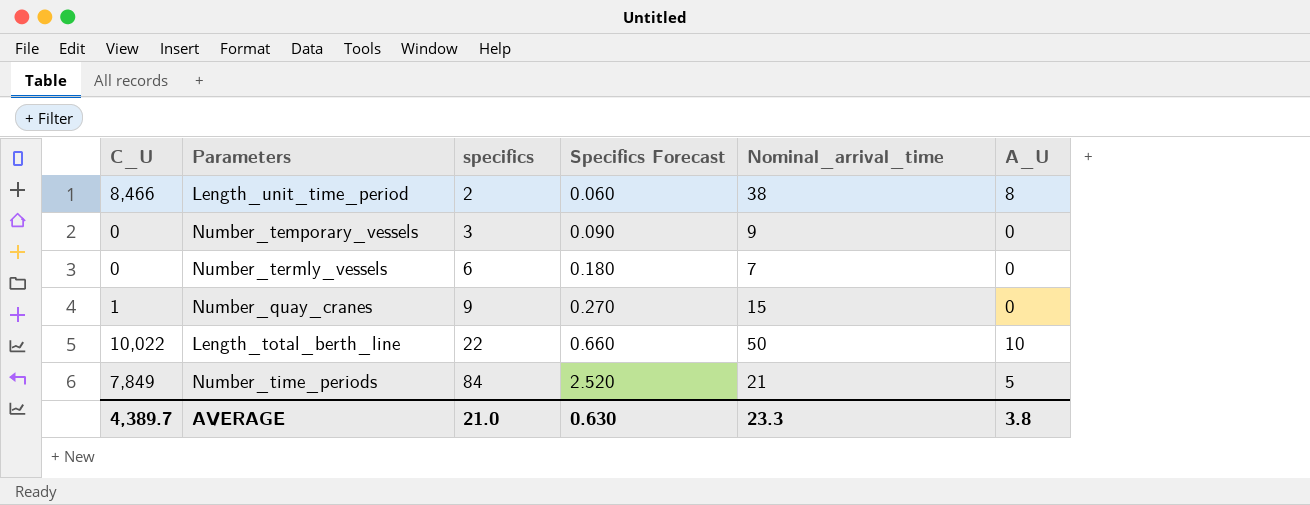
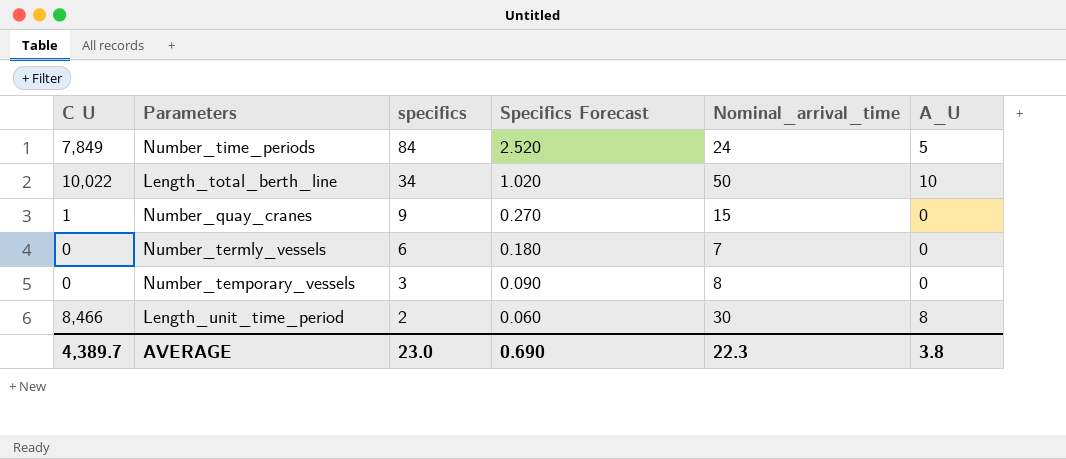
row order: specifics ascending -> specifics descending
column name: C_U -> C U
Number_time_periods | Nominal_arrival_time: 21 -> 24
Length_total_berth_line | specifics: 22 -> 34
Length_total_berth_line | Specifics Forecast: 0.660 -> 1.020
Number_temporary_vessels | Nominal_arrival_time: 9 -> 8
Length_unit_time_period | Nominal_arrival_time: 38 -> 30
AVERAGE | specifics: 21.0 -> 23.0
AVERAGE | Specifics Forecast: 0.630 -> 0.690
AVERAGE | Nominal_arrival_time: 23.3 -> 22.3

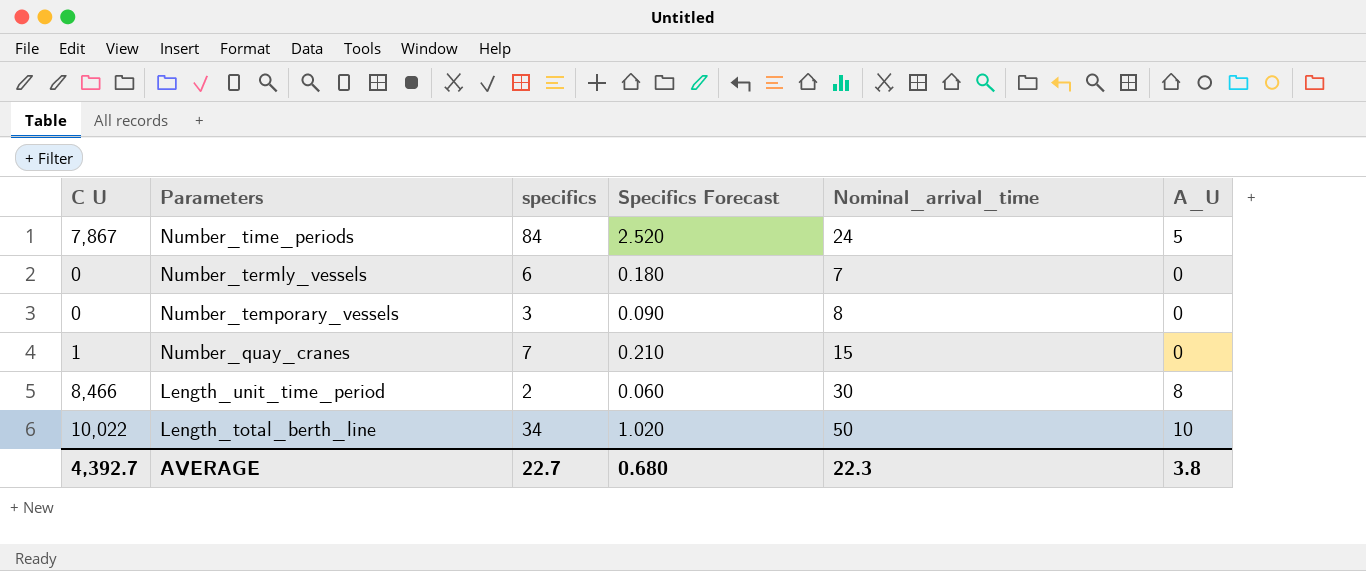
row order: specifics descending -> Parameters descending
Number_time_periods | C U: 7,849 -> 7,867
Number_quay_cranes | specifics: 9 -> 7
Number_quay_cranes | Specifics Forecast: 0.270 -> 0.210
AVERAGE | C U: 4,389.7 -> 4,392.7
AVERAGE | specifics: 23.0 -> 22.7
AVERAGE | Specifics Forecast: 0.690 -> 0.680

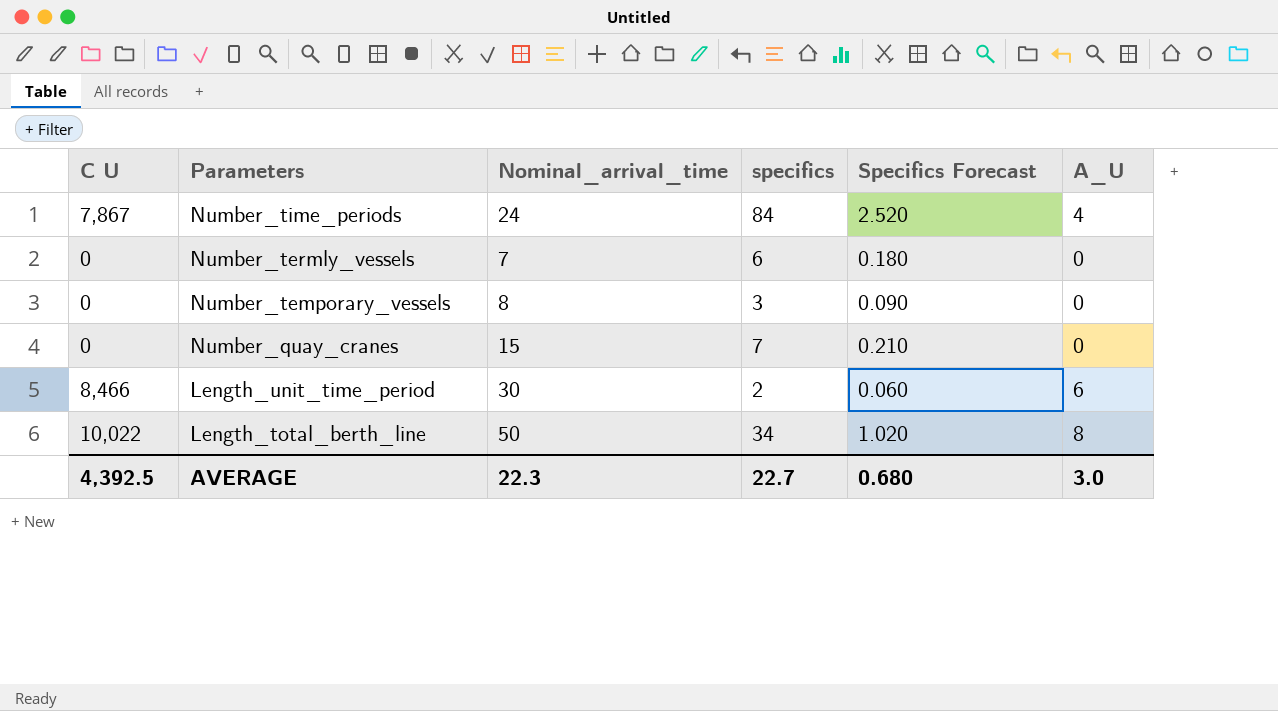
column Nominal_arrival_time | position: 5 -> 3
Number_time_periods | A_U: 5 -> 4
Number_quay_cranes | C U: 1 -> 0
Length_unit_time_period | A_U: 8 -> 6
Length_total_berth_line | A_U: 10 -> 8
AVERAGE | C U: 4,392.7 -> 4,392.5
AVERAGE | A_U: 3.8 -> 3.0

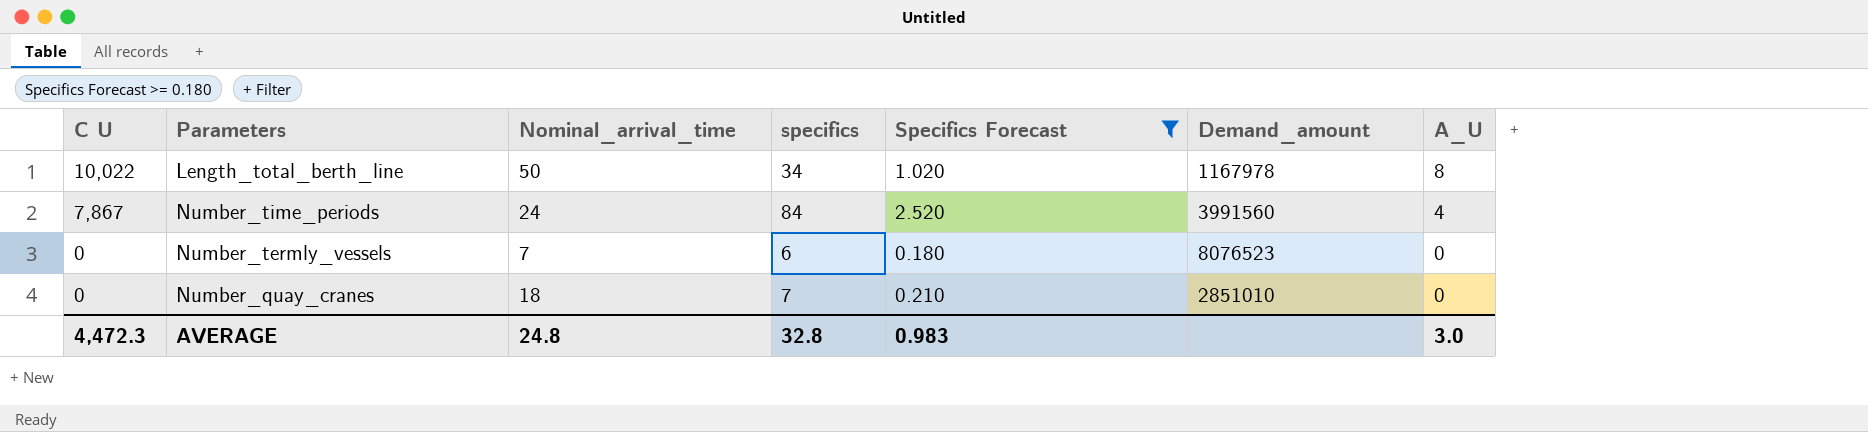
filter: none -> Specifics Forecast >= 0.180
row order: Parameters descending -> C U descending
column Demand_amount | position: none -> 6
Number_quay_cranes | Nominal_arrival_time: 15 -> 18
AVERAGE | C U: 4,392.5 -> 4,472.3
AVERAGE | Nominal_arrival_time: 22.3 -> 24.8
AVERAGE | specifics: 22.7 -> 32.8
AVERAGE | Specifics Forecast: 0.680 -> 0.983

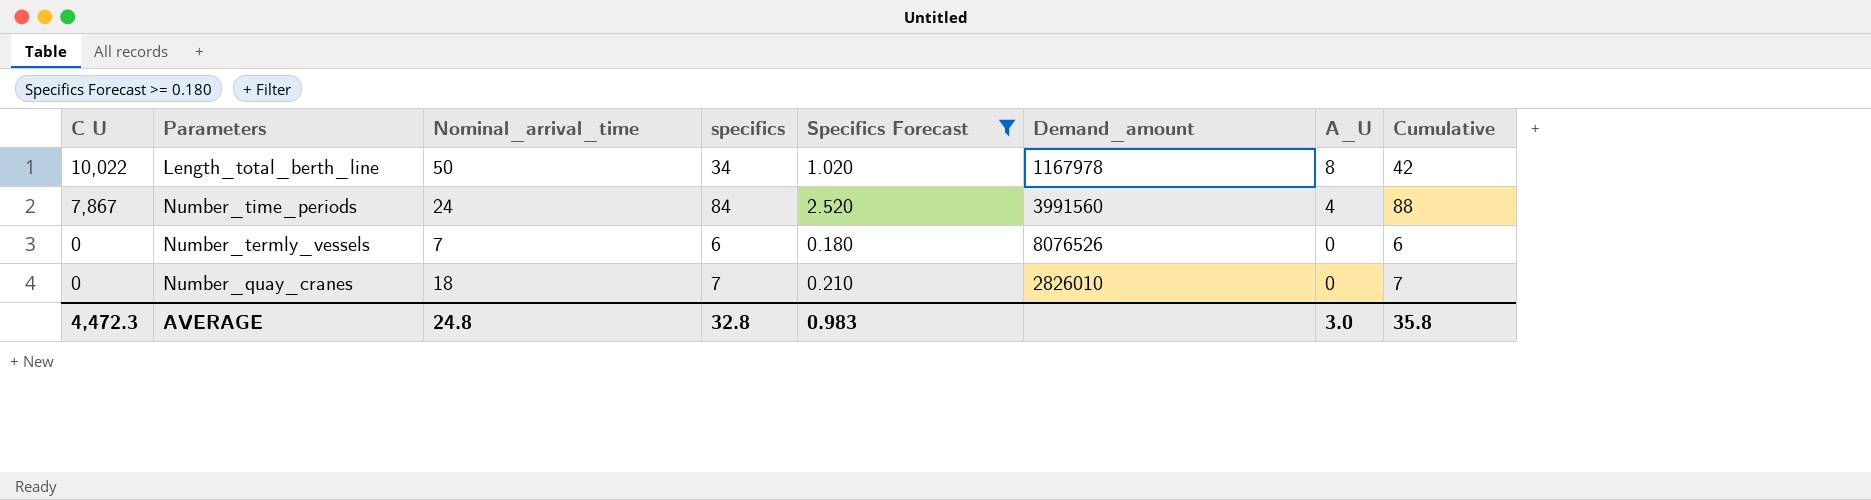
column Cumulative | formula: none -> [specifics] + [A_U]
Number_termly_vessels | Demand_amount: 8076523 -> 8076526
Number_quay_cranes | Demand_amount: 2851010 -> 2826010

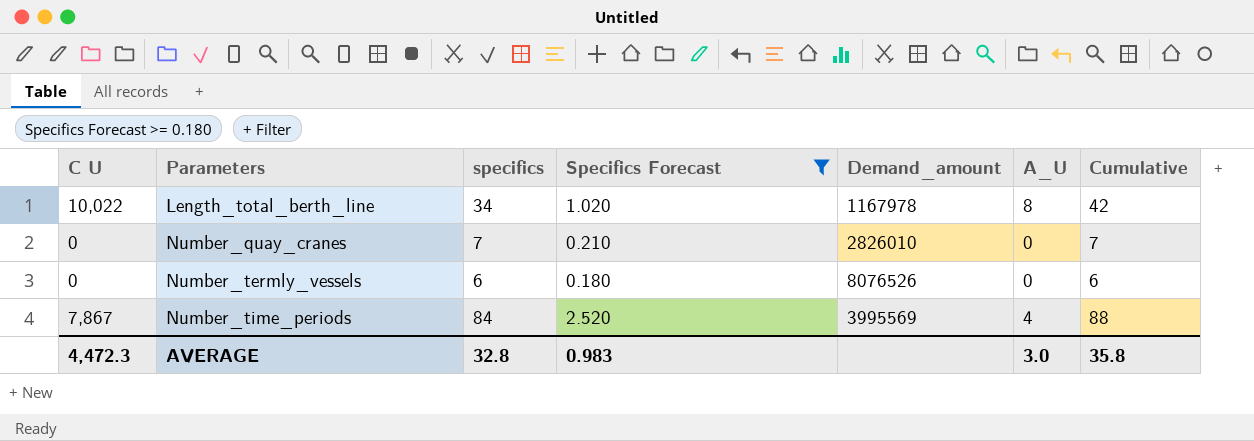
row order: C U descending -> Parameters ascending
column Nominal_arrival_time | position: 3 -> none
Number_time_periods | Demand_amount: 3991560 -> 3995569

